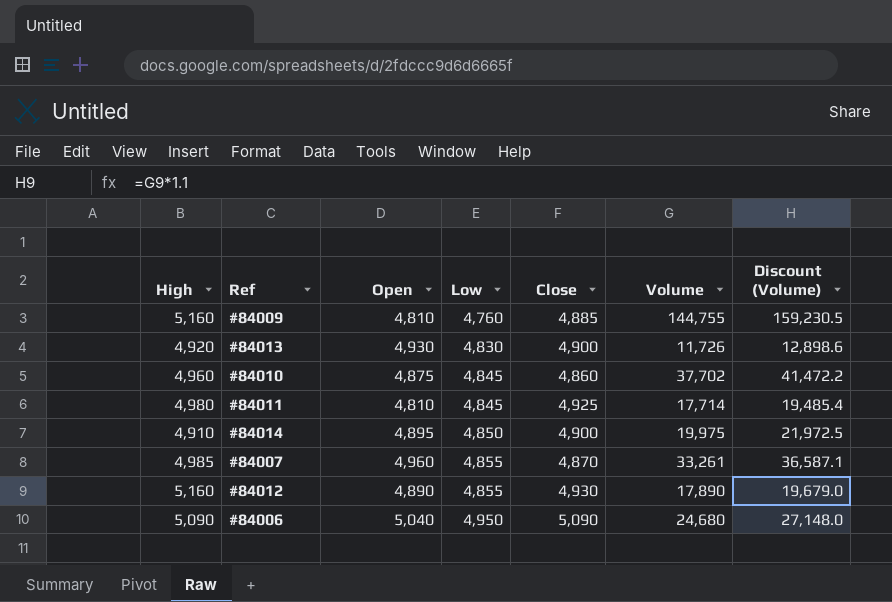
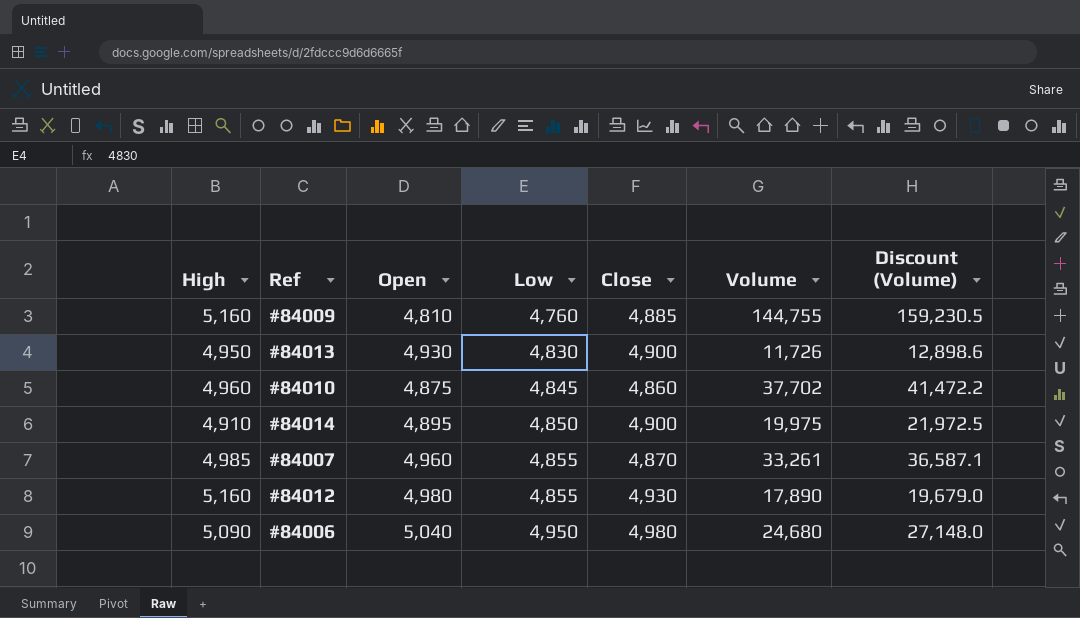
row #84011: 4,980 | 4,810 | 4,845 | 4,925 | 17,714 | 19,485.4 -> none
#84013 | High: 4,920 -> 4,950
#84012 | Open: 4,890 -> 4,980
#84006 | Close: 5,090 -> 4,980

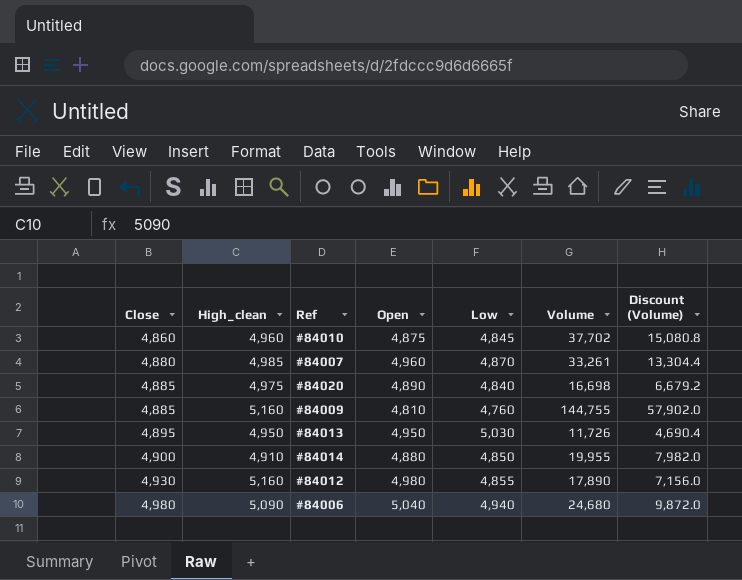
row order: Low ascending -> Close ascending
column Close | position: 5 -> 1
column name: High -> High_clean
column Discount (Volume) | formula: [Volume] * 1.1 -> [Volume] * 0.4
#84007 | Close: 4,870 -> 4,880
#84007 | Low: 4,855 -> 4,870
row #84020: none -> 4,885 | 4,975 | 4,890 | 4,840 | 16,698 | 6,679.2
#84013 | Close: 4,900 -> 4,895
#84013 | Open: 4,930 -> 4,950
#84013 | Low: 4,830 -> 5,030
#84014 | Open: 4,895 -> 4,880
#84014 | Volume: 19,975 -> 19,955
#84006 | Low: 4,950 -> 4,940

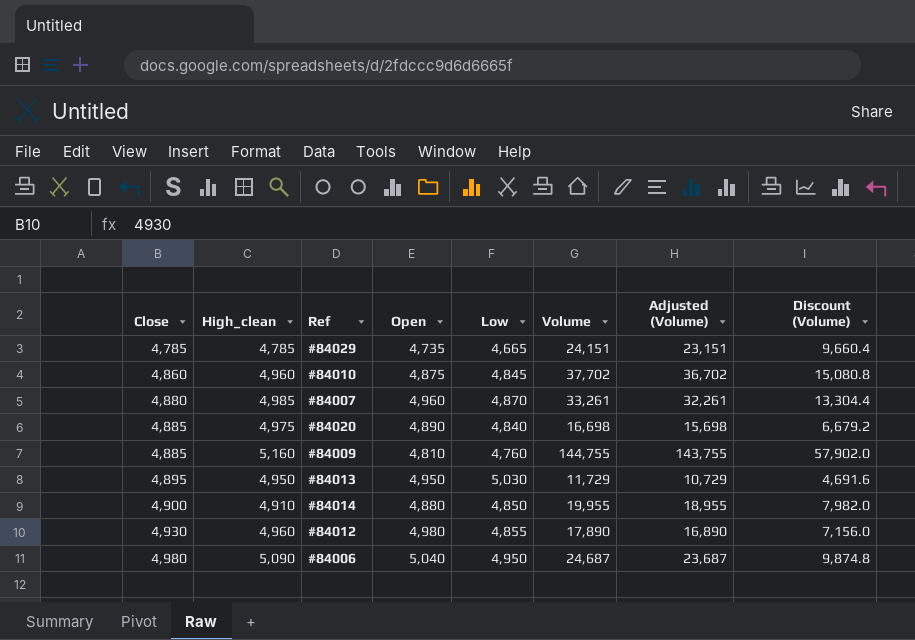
column Adjusted (Volume) | formula: none -> [Volume] - 1000
row #84029: none -> 4,785 | 4,785 | 4,735 | 4,665 | 24,151 | 23,151 | 9,660.4
#84013 | Volume: 11,726 -> 11,729
#84013 | Discount (Volume): 4,690.4 -> 4,691.6
#84012 | High_clean: 5,160 -> 4,960
#84006 | Low: 4,940 -> 4,950
#84006 | Volume: 24,680 -> 24,687
#84006 | Discount (Volume): 9,872.0 -> 9,874.8

